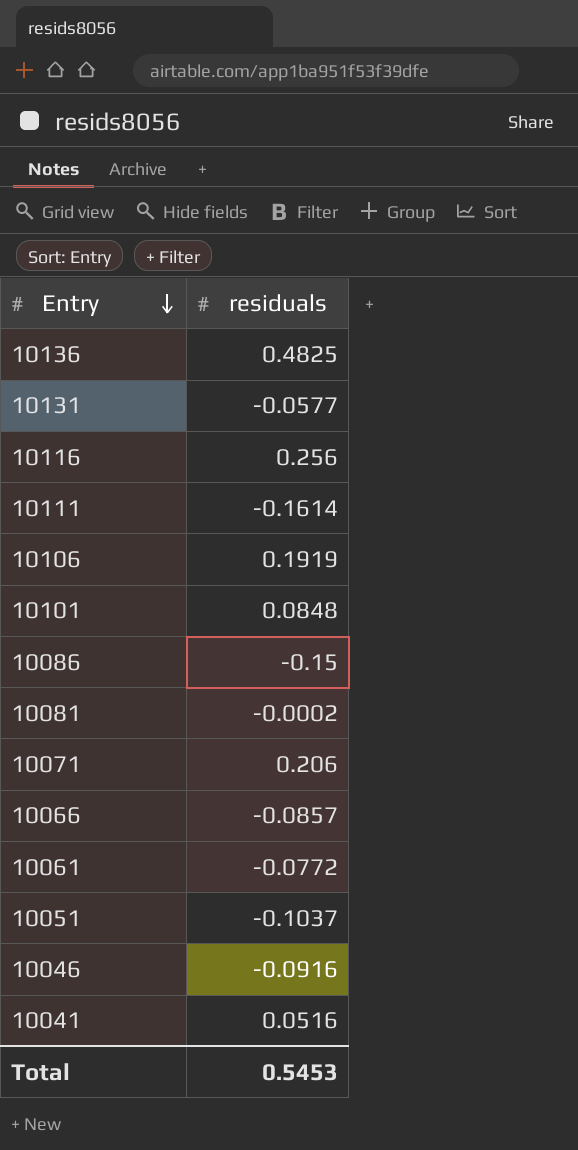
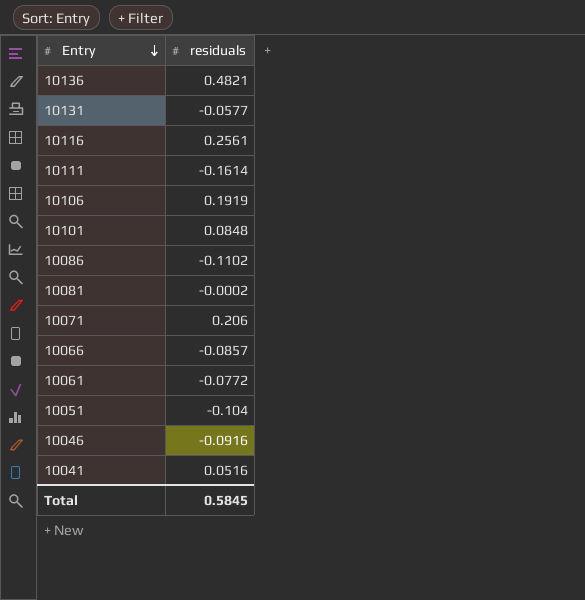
10136 | residuals: 0.4825 -> 0.4821
10116 | residuals: 0.256 -> 0.2561
10086 | residuals: -0.15 -> -0.1102
10051 | residuals: -0.1037 -> -0.104
Total | residuals: 0.5453 -> 0.5845

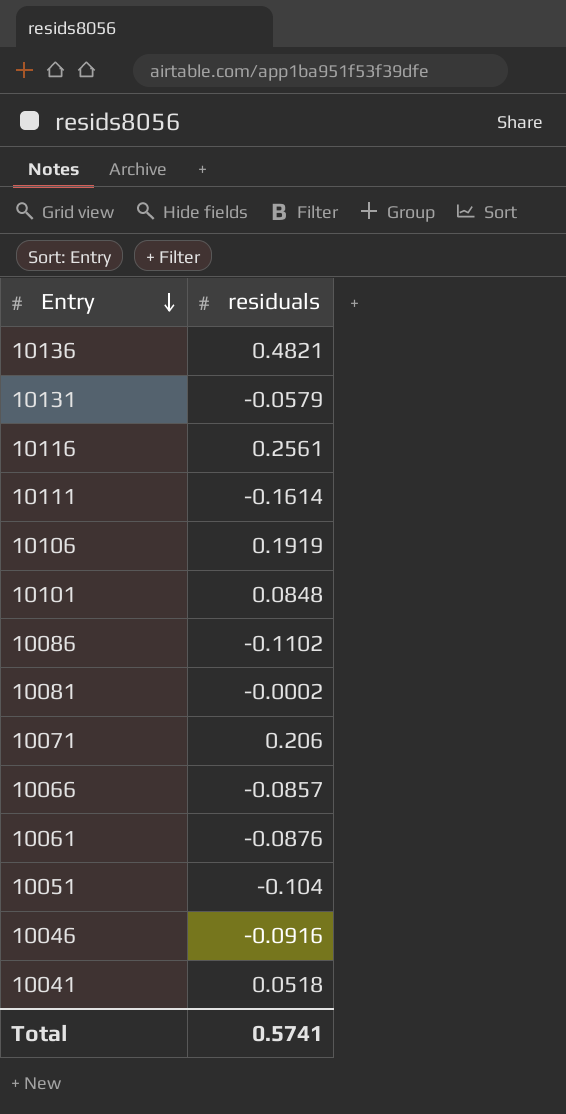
10131 | residuals: -0.0577 -> -0.0579
10061 | residuals: -0.0772 -> -0.0876
10041 | residuals: 0.0516 -> 0.0518
Total | residuals: 0.5845 -> 0.5741

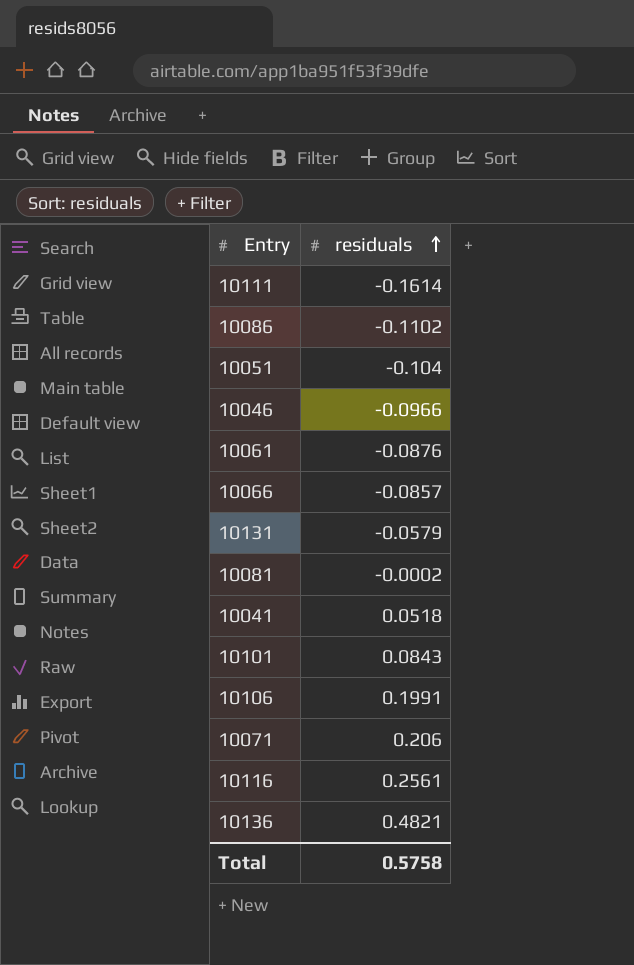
row order: Entry descending -> residuals ascending
10046 | residuals: -0.0916 -> -0.0966
10101 | residuals: 0.0848 -> 0.0843
10106 | residuals: 0.1919 -> 0.1991
Total | residuals: 0.5741 -> 0.5758

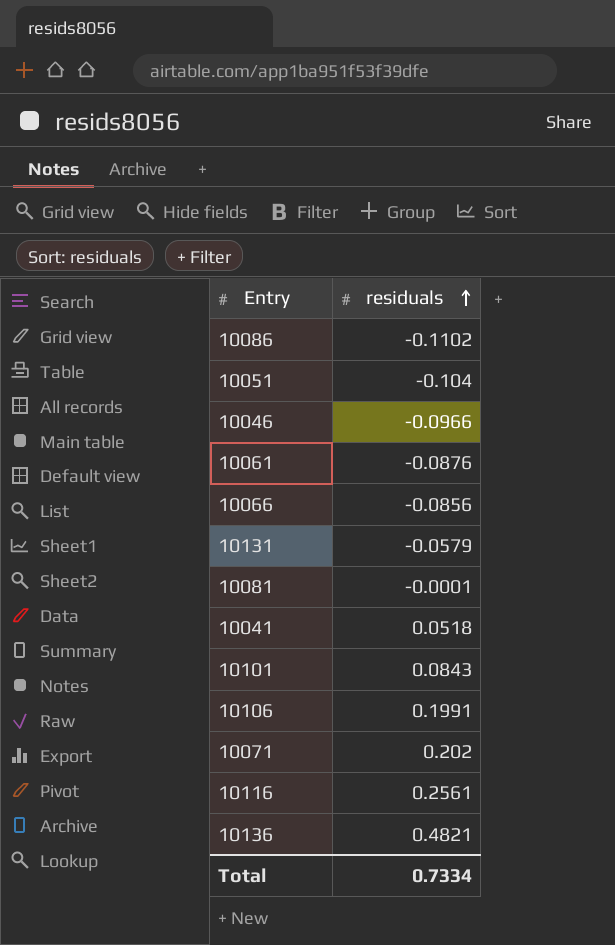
row 10111: -0.1614 -> none
10066 | residuals: -0.0857 -> -0.0856
10081 | residuals: -0.0002 -> -0.0001
10071 | residuals: 0.206 -> 0.202
Total | residuals: 0.5758 -> 0.7334

